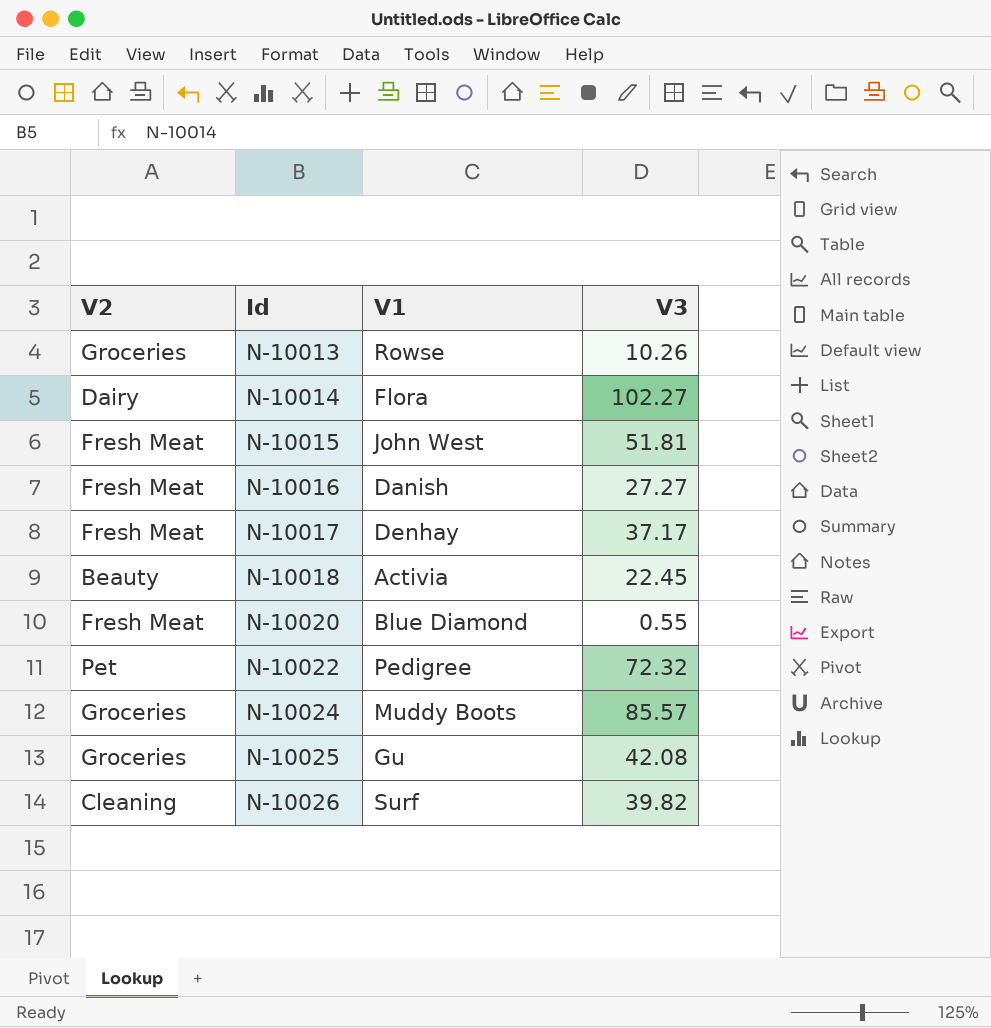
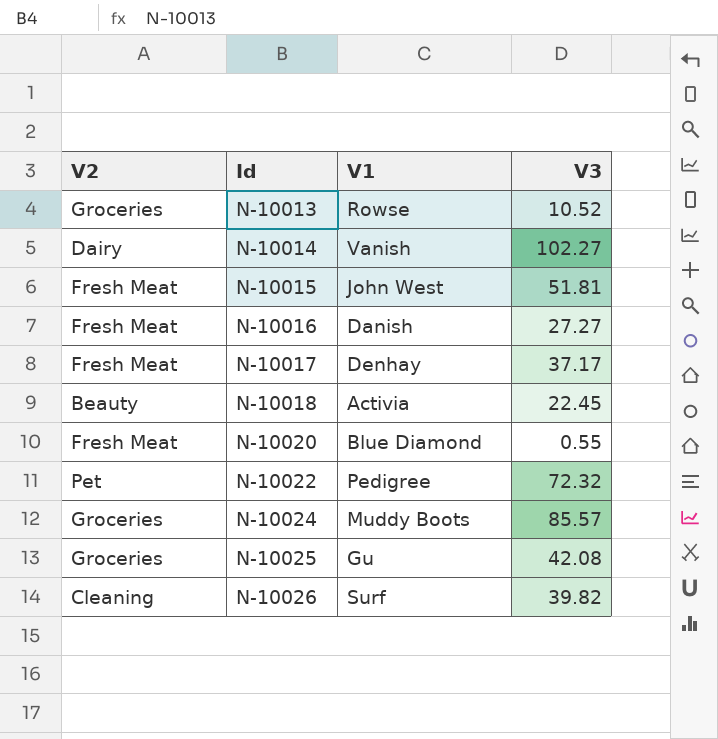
N-10013 | V3: 10.26 -> 10.52
N-10014 | V1: Flora -> Vanish

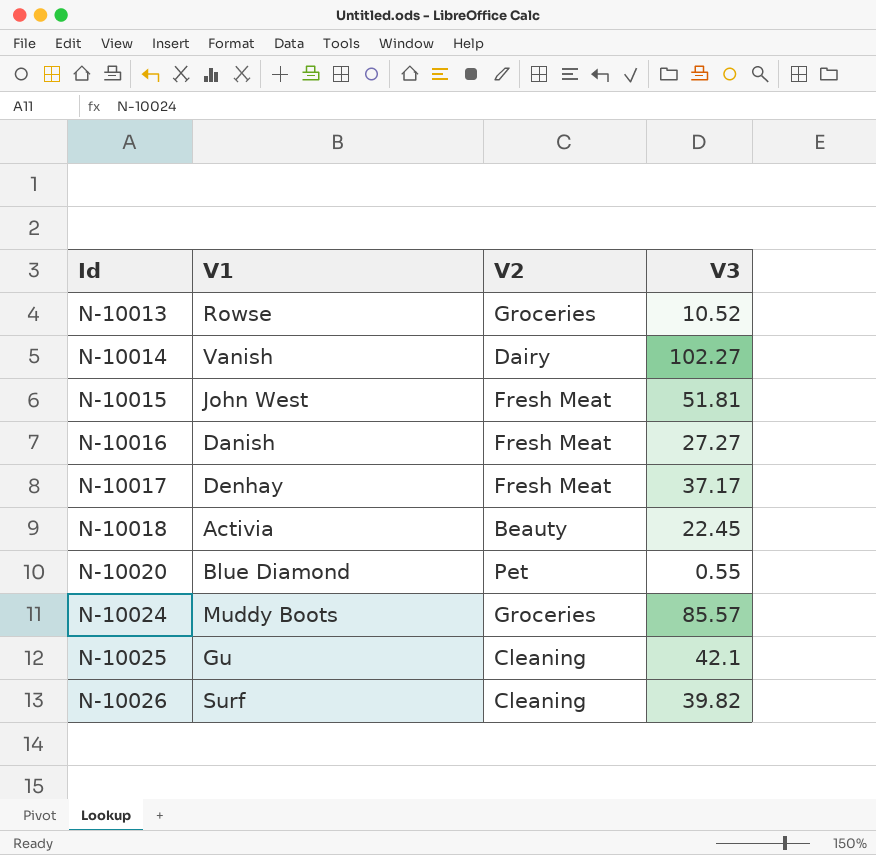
column V2 | position: 1 -> 3
row N-10022: Pet | Pedigree | 72.32 -> none
N-10020 | V2: Fresh Meat -> Pet
N-10025 | V2: Groceries -> Cleaning
N-10025 | V3: 42.08 -> 42.1

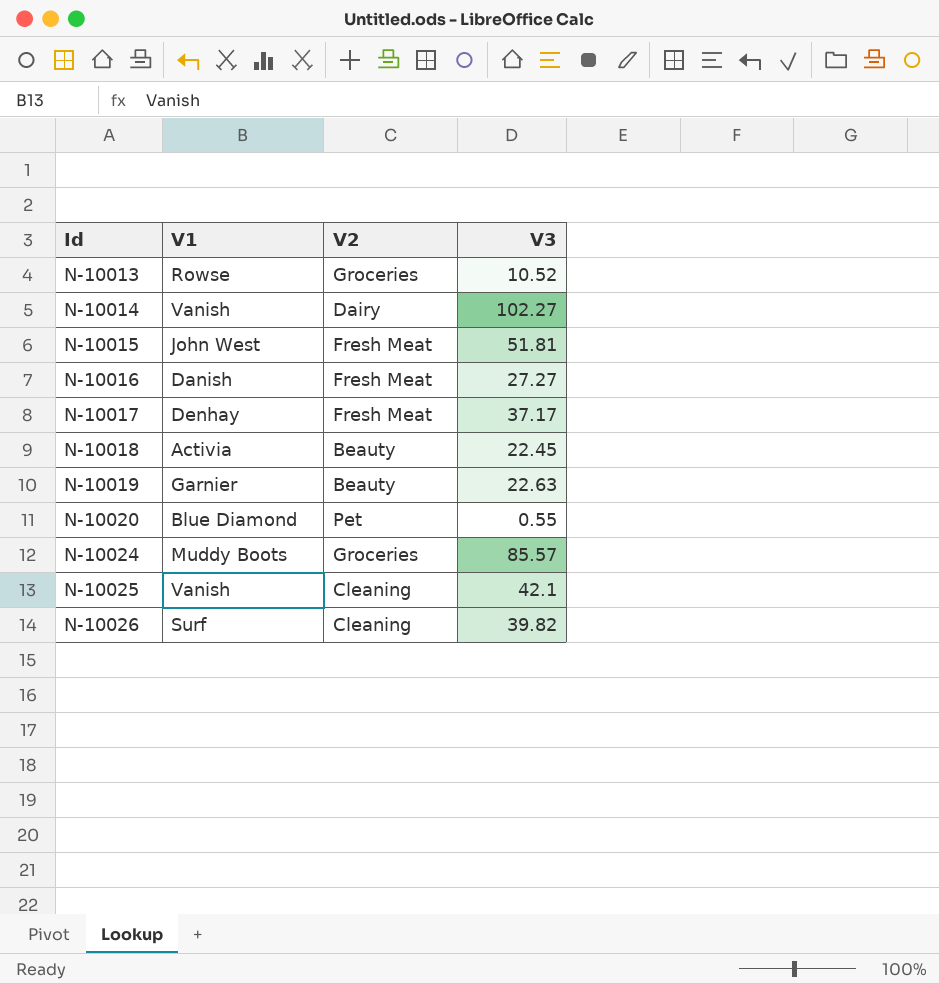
row N-10019: none -> Garnier | Beauty | 22.63
N-10025 | V1: Gu -> Vanish

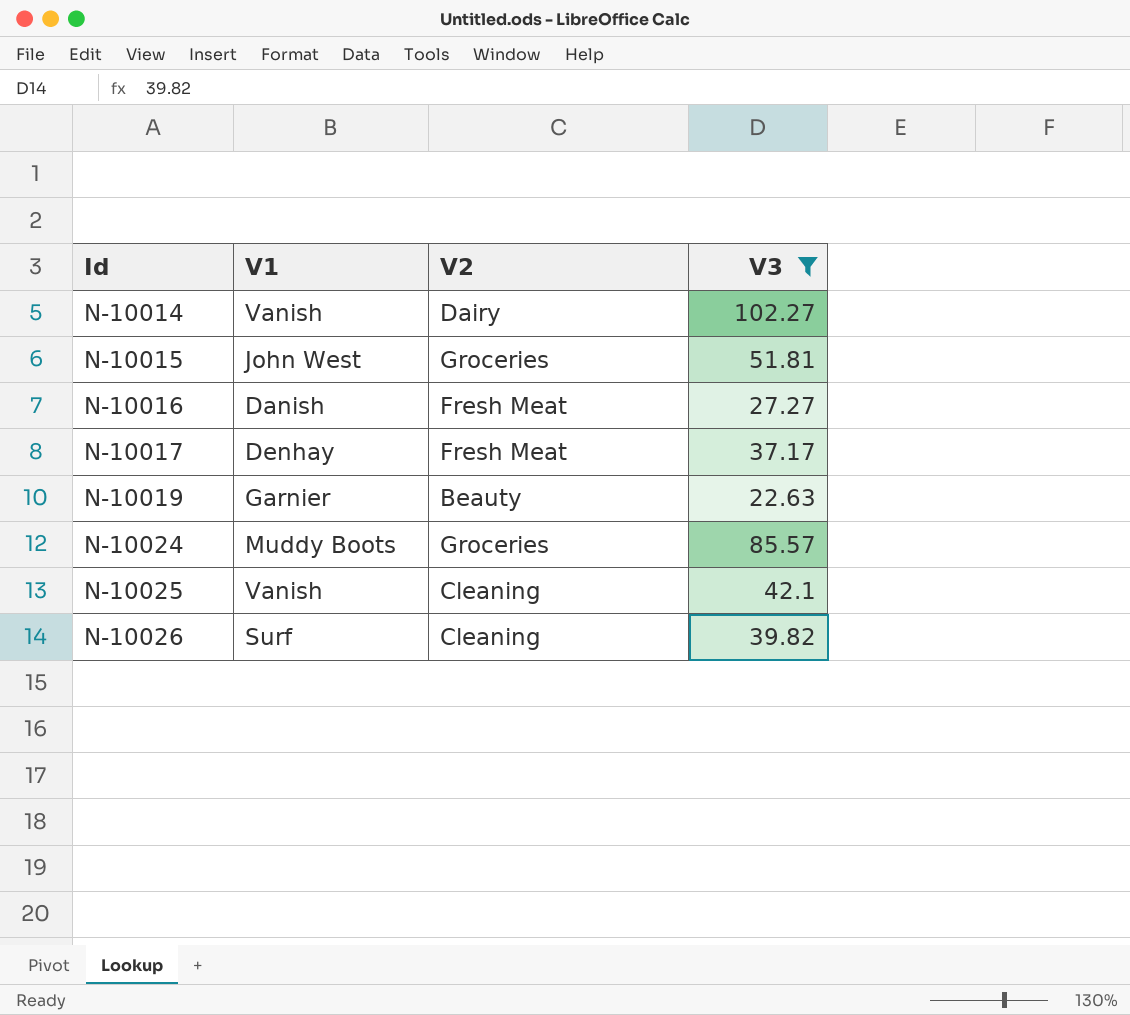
filter: none -> V3 >= 22.63
N-10015 | V2: Fresh Meat -> Groceries

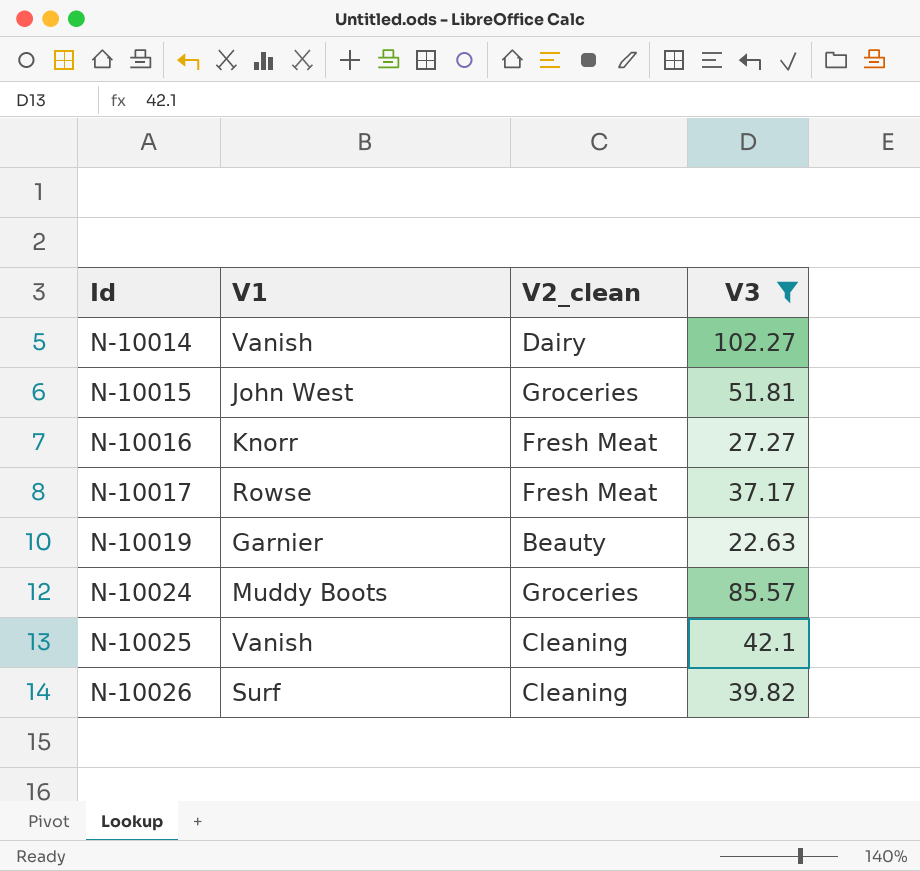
column name: V2 -> V2_clean
N-10016 | V1: Danish -> Knorr
N-10017 | V1: Denhay -> Rowse

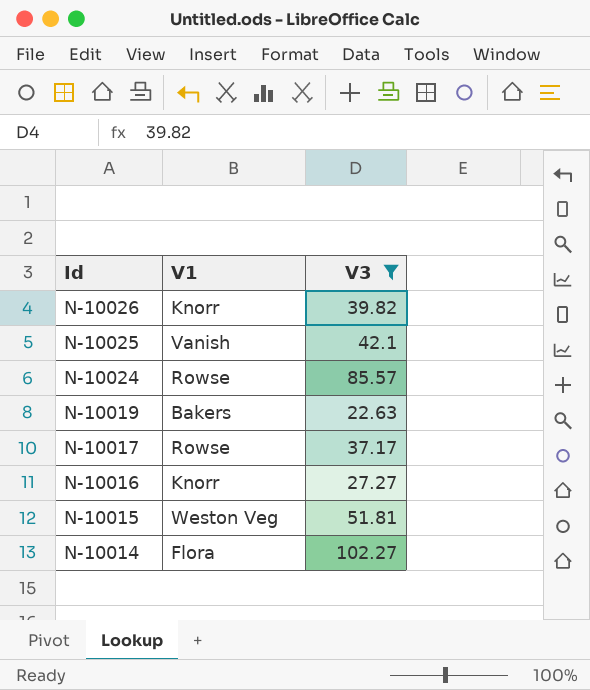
row order: Id ascending -> Id descending
column V2_clean | position: 3 -> none
N-10026 | V1: Surf -> Knorr
N-10024 | V1: Muddy Boots -> Rowse
N-10019 | V1: Garnier -> Bakers
N-10015 | V1: John West -> Weston Veg
N-10014 | V1: Vanish -> Flora

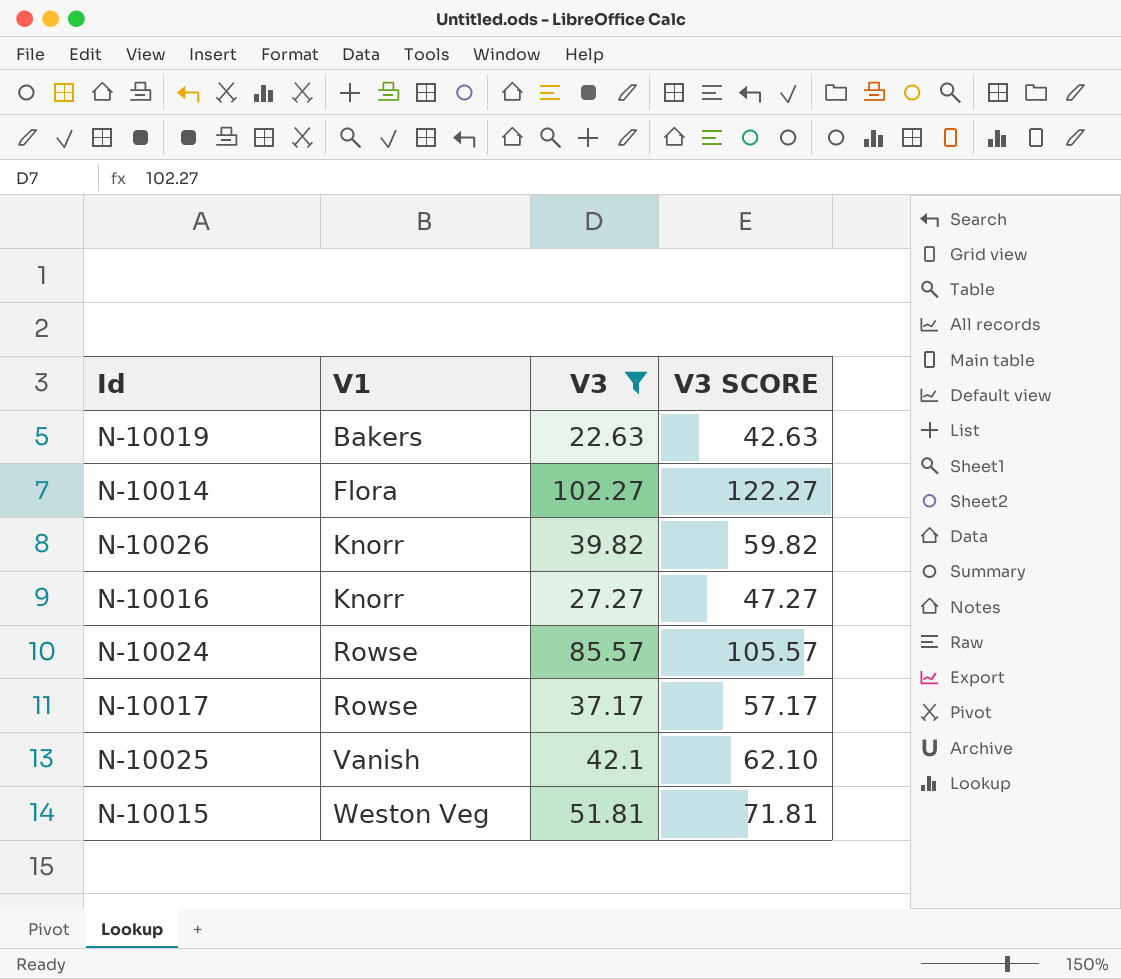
row order: Id descending -> V1 ascending
column V3 SCORE | formula: none -> [V3] + 20

